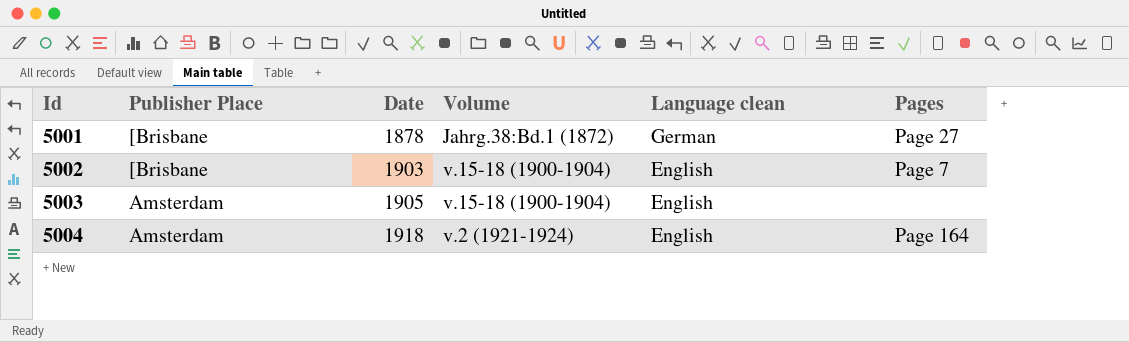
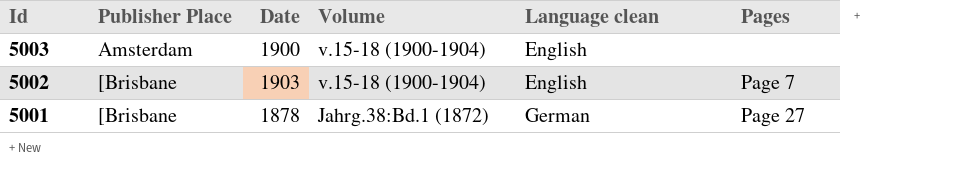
row order: Id ascending -> Id descending
row 5004: Amsterdam | 1918 | v.2 (1921-1924) | English | Page 164 -> none
5003 | Date: 1905 -> 1900

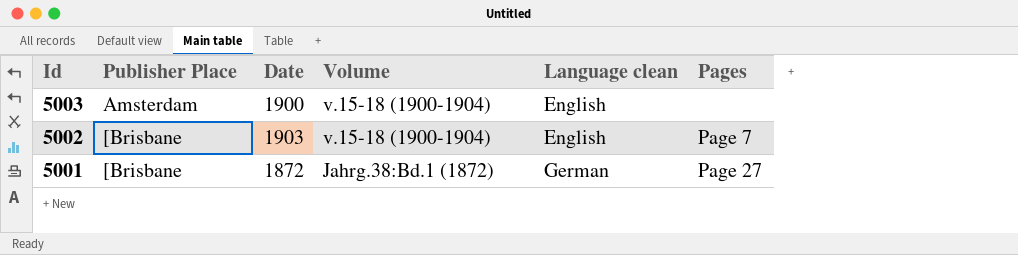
5001 | Date: 1878 -> 1872

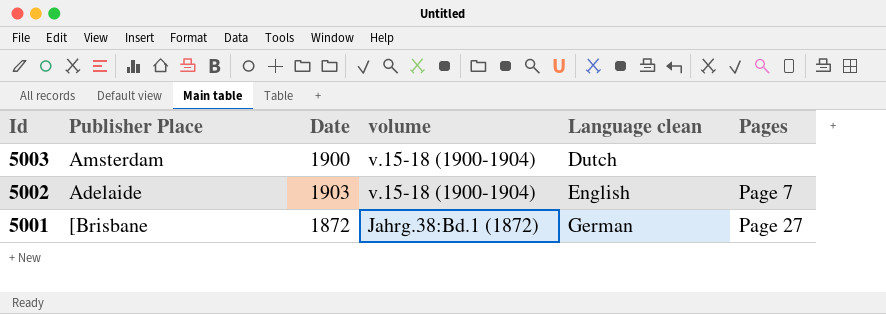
column name: Volume -> volume
5003 | Language clean: English -> Dutch
5002 | Publisher Place: [Brisbane -> Adelaide

